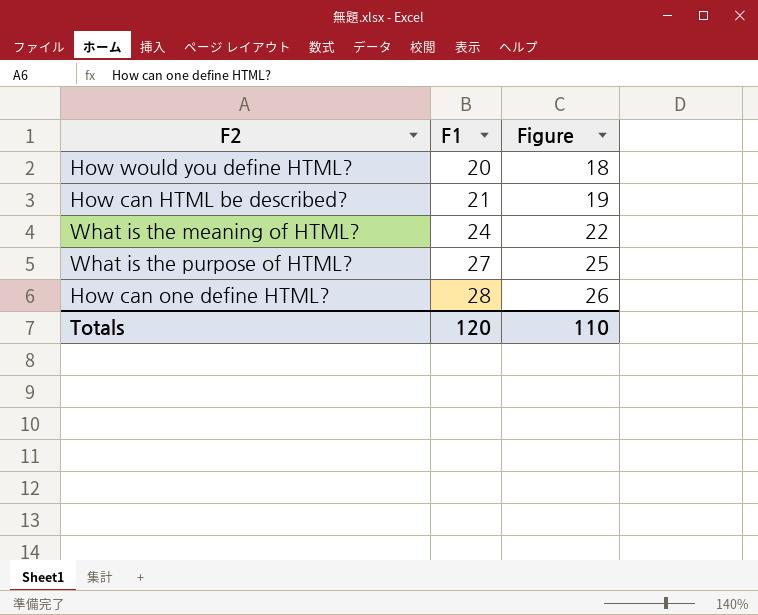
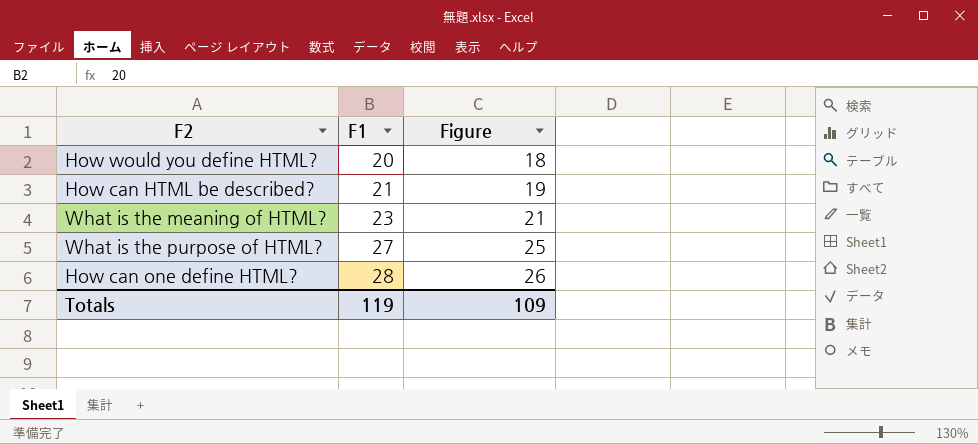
What is the meaning of HTML? | F1: 24 -> 23
What is the meaning of HTML? | Figure: 22 -> 21
Totals | F1: 120 -> 119
Totals | Figure: 110 -> 109

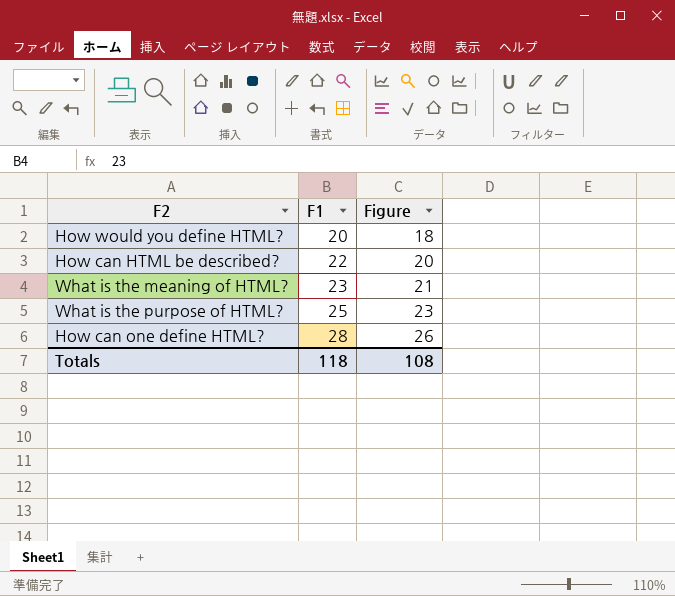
How can HTML be described? | F1: 21 -> 22
How can HTML be described? | Figure: 19 -> 20
What is the purpose of HTML? | F1: 27 -> 25
What is the purpose of HTML? | Figure: 25 -> 23
Totals | F1: 119 -> 118
Totals | Figure: 109 -> 108

